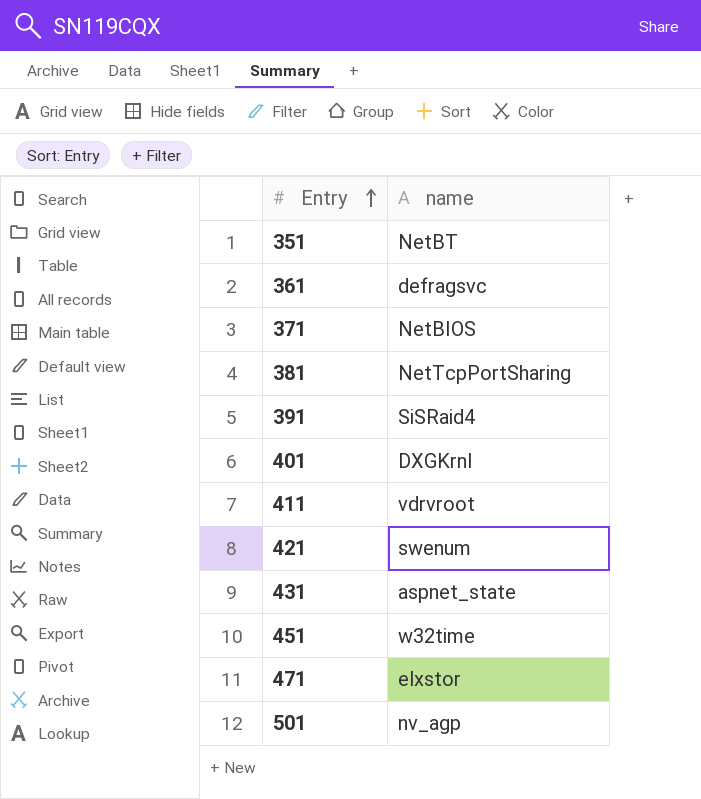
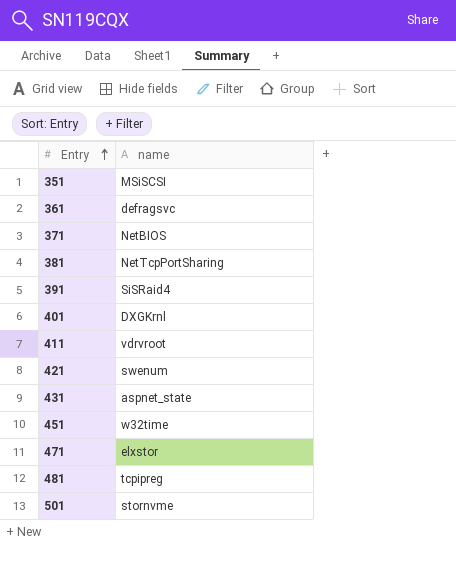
351 | name: NetBT -> MSiSCSI
row 481: none -> tcpipreg
501 | name: nv_agp -> stornvme

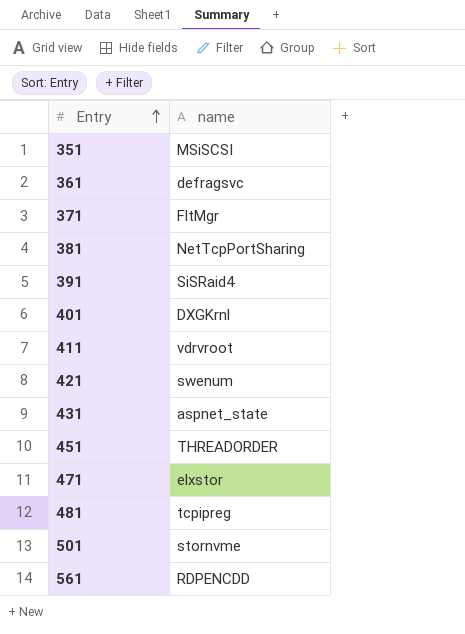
371 | name: NetBIOS -> FltMgr
451 | name: w32time -> THREADORDER
row 561: none -> RDPENCDD

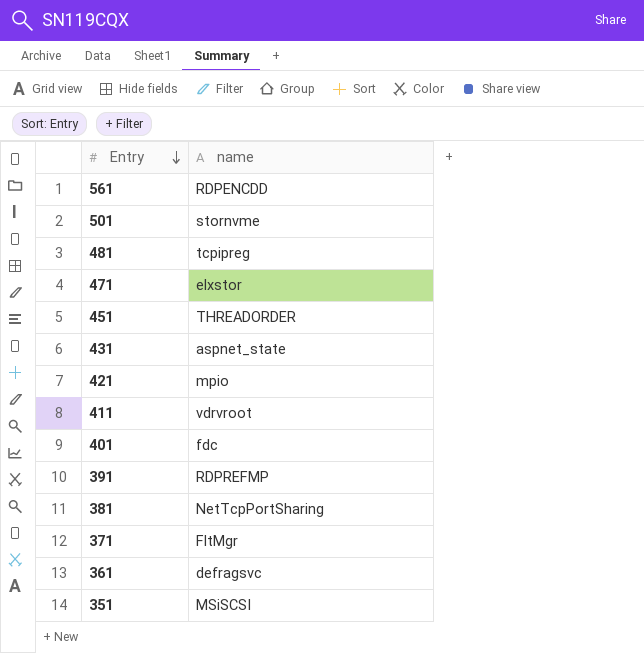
row order: Entry ascending -> Entry descending
421 | name: swenum -> mpio
401 | name: DXGKrnl -> fdc
391 | name: SiSRaid4 -> RDPREFMP

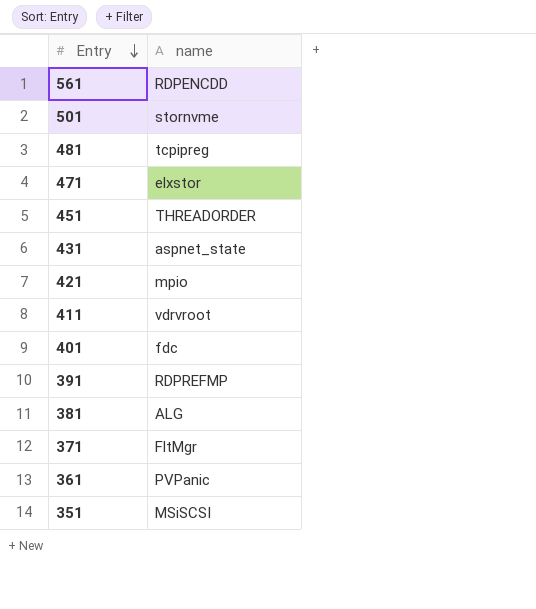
381 | name: NetTcpPortSharing -> ALG
361 | name: defragsvc -> PVPanic

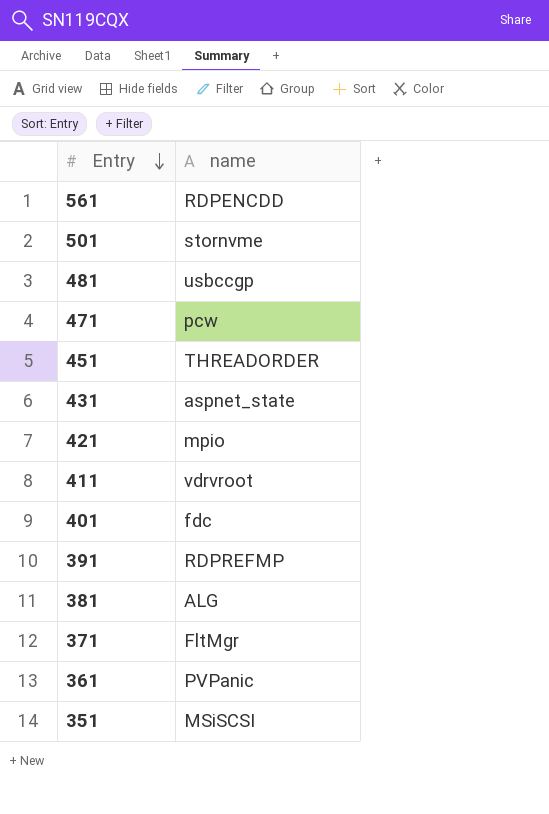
481 | name: tcpipreg -> usbccgp
471 | name: elxstor -> pcw

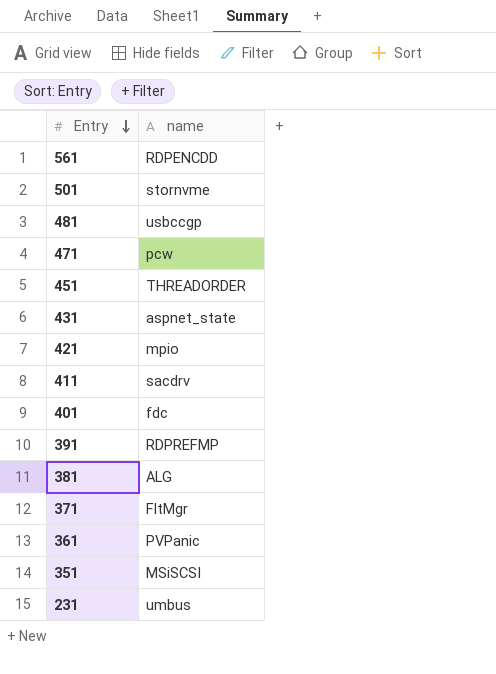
411 | name: vdrvroot -> sacdrv
row 231: none -> umbus

